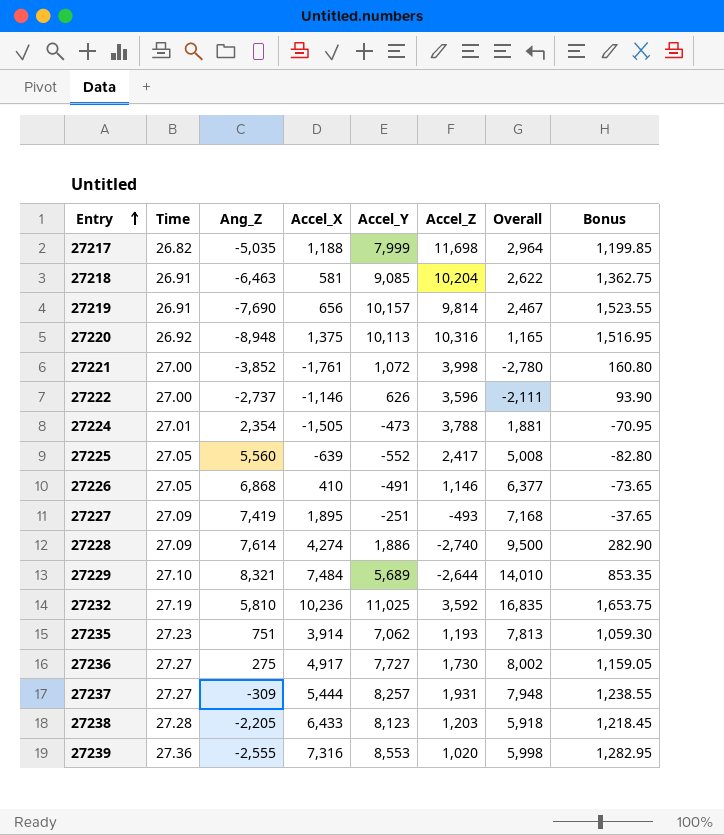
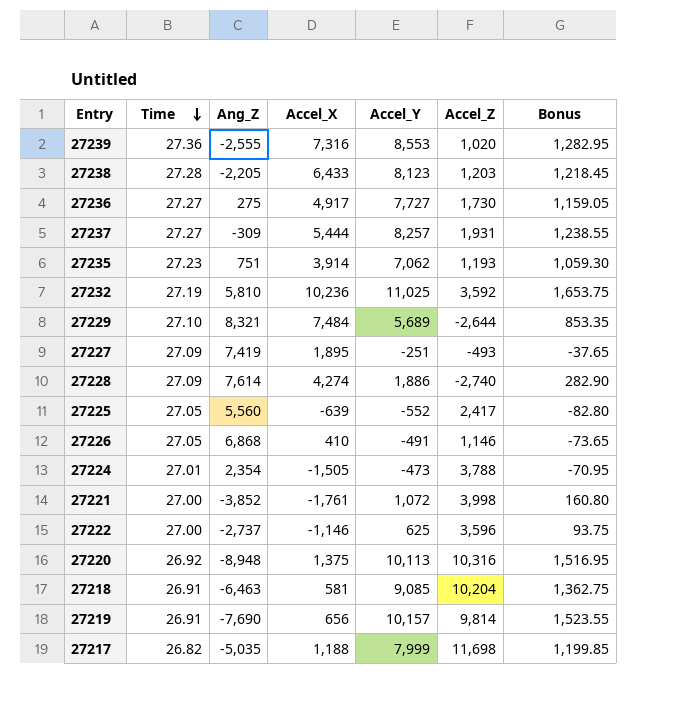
row order: Entry ascending -> Time descending
column Overall | formula: [Ang_Z] + [Accel_Y] -> none
27222 | Accel_Y: 626 -> 625
27222 | Bonus: 93.90 -> 93.75

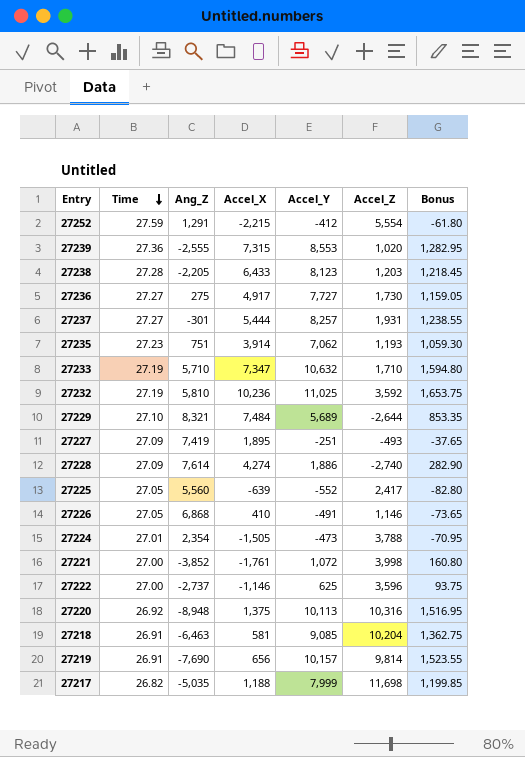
row 27252: none -> 27.59 | 1,291 | -2,215 | -412 | 5,554 | -61.80
27239 | Accel_X: 7,316 -> 7,315
27237 | Ang_Z: -309 -> -301
row 27233: none -> 27.19 | 5,710 | 7,347 | 10,632 | 1,710 | 1,594.80

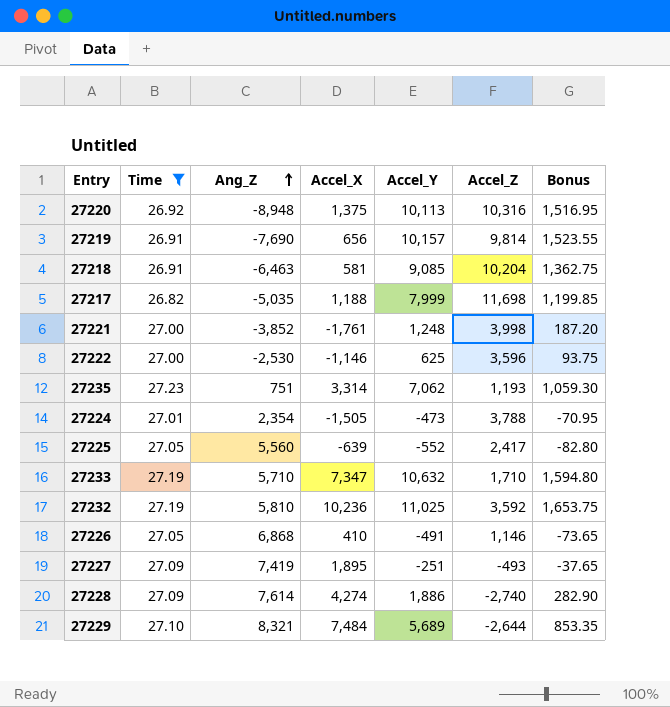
filter: none -> Time <= 27.23
row order: Time descending -> Ang_Z ascending
27221 | Accel_Y: 1,072 -> 1,248
27221 | Bonus: 160.80 -> 187.20
27222 | Ang_Z: -2,737 -> -2,530
27235 | Accel_X: 3,914 -> 3,314

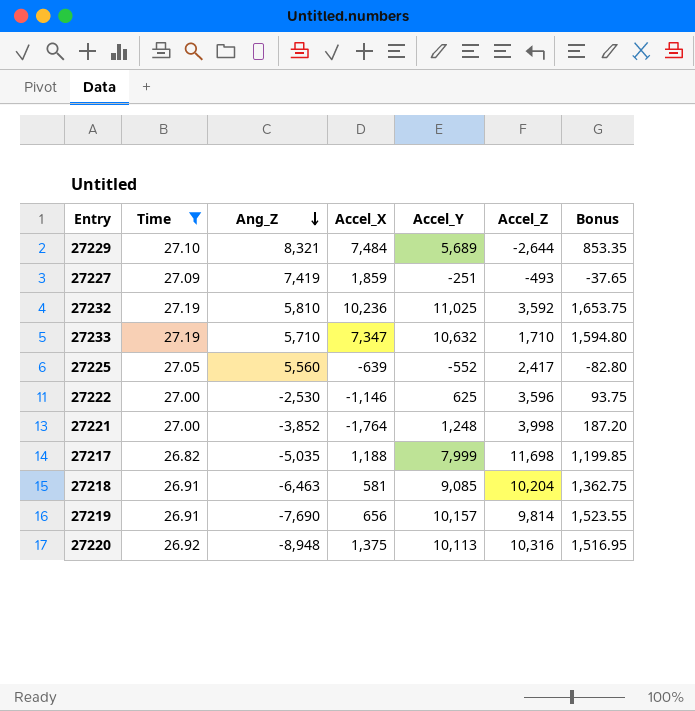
row order: Ang_Z ascending -> Ang_Z descending
row 27235: 27.23 | 751 | 3,314 | 7,062 | 1,193 | 1,059.30 -> none
row 27224: 27.01 | 2,354 | -1,505 | -473 | 3,788 | -70.95 -> none
row 27226: 27.05 | 6,868 | 410 | -491 | 1,146 | -73.65 -> none
row 27228: 27.09 | 7,614 | 4,274 | 1,886 | -2,740 | 282.90 -> none
27227 | Accel_X: 1,895 -> 1,859
27221 | Accel_X: -1,761 -> -1,764

